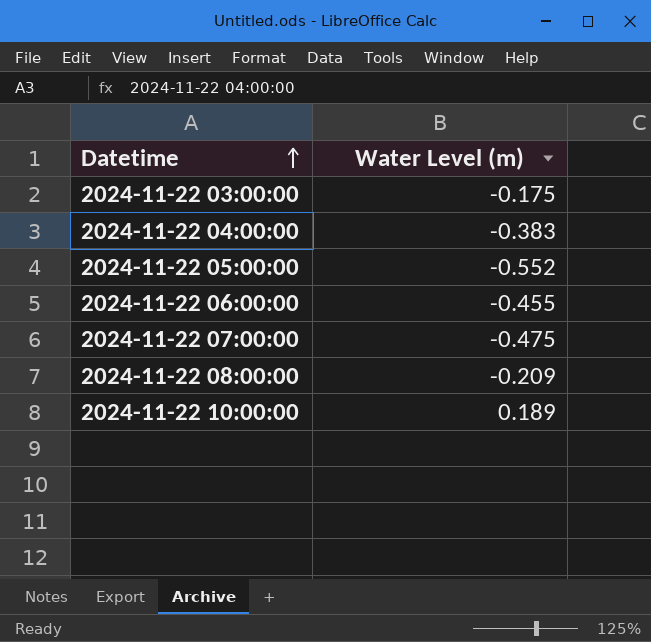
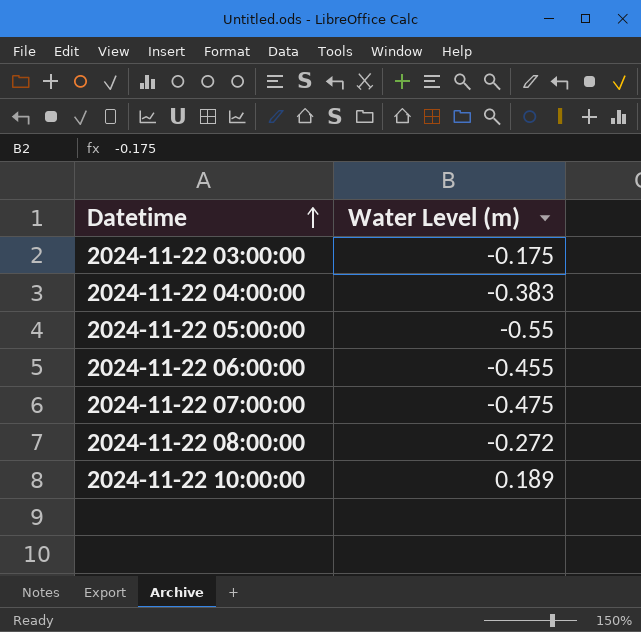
2024-11-22 05:00:00 | Water Level (m): -0.552 -> -0.55
2024-11-22 08:00:00 | Water Level (m): -0.209 -> -0.272

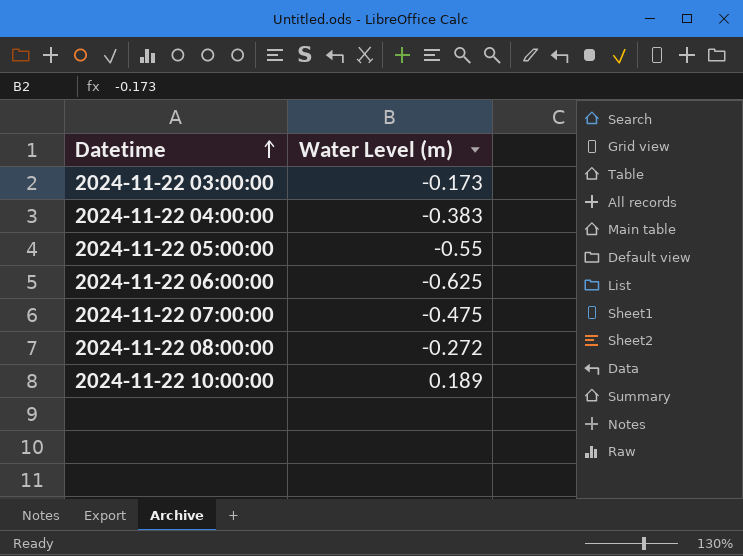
2024-11-22 03:00:00 | Water Level (m): -0.175 -> -0.173
2024-11-22 06:00:00 | Water Level (m): -0.455 -> -0.625

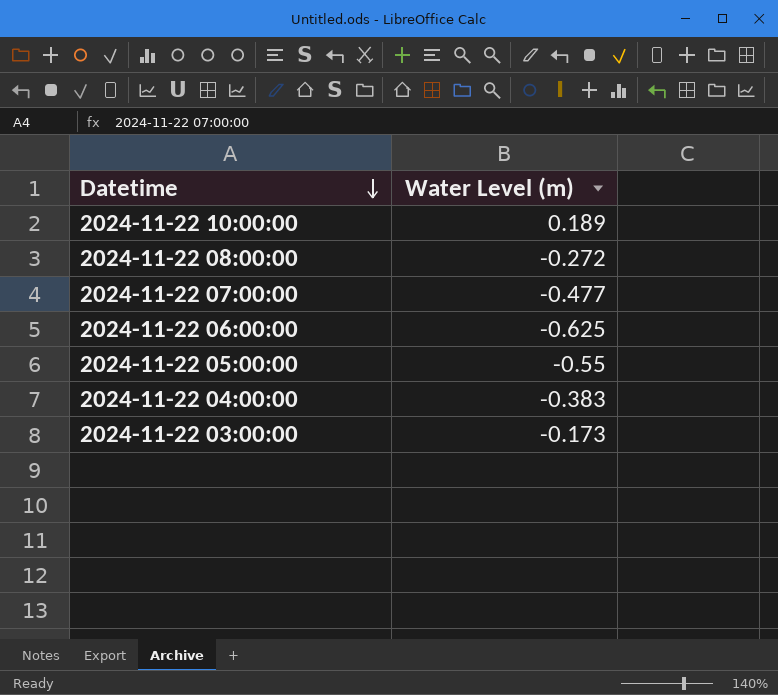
row order: Datetime ascending -> Datetime descending
2024-11-22 07:00:00 | Water Level (m): -0.475 -> -0.477

